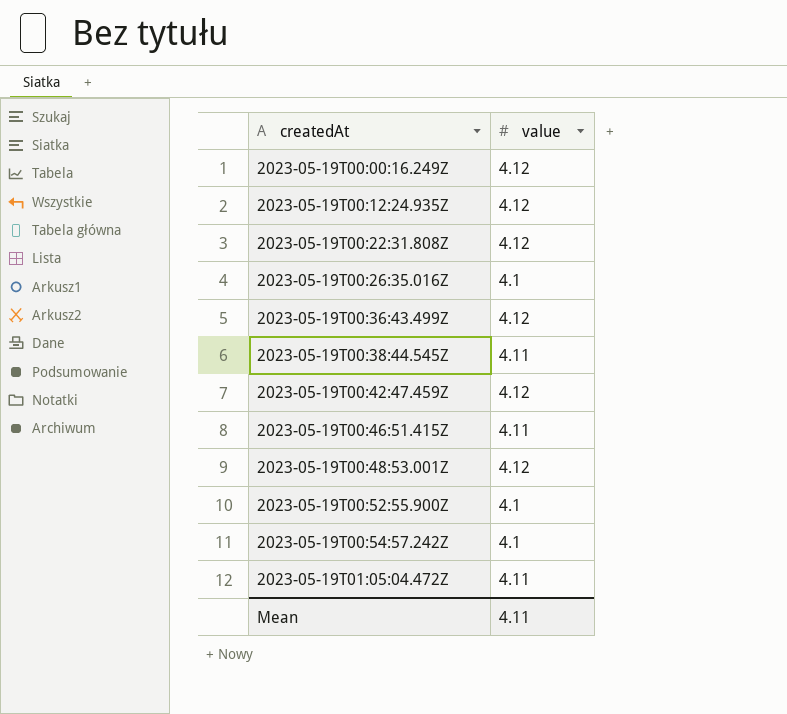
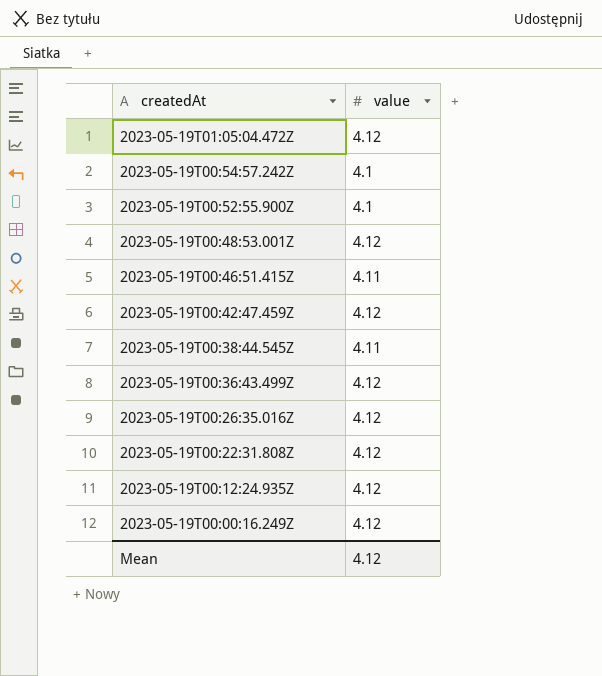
row order: createdAt ascending -> createdAt descending
2023-05-19T01:05:04.472Z | value: 4.11 -> 4.12
2023-05-19T00:26:35.016Z | value: 4.1 -> 4.12
Mean | value: 4.11 -> 4.12

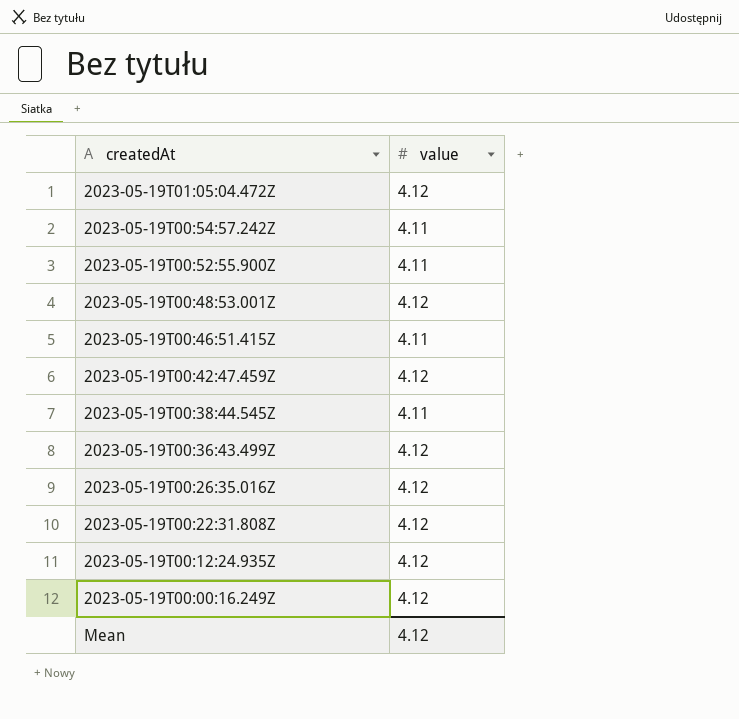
2023-05-19T00:54:57.242Z | value: 4.1 -> 4.11
2023-05-19T00:52:55.900Z | value: 4.1 -> 4.11

